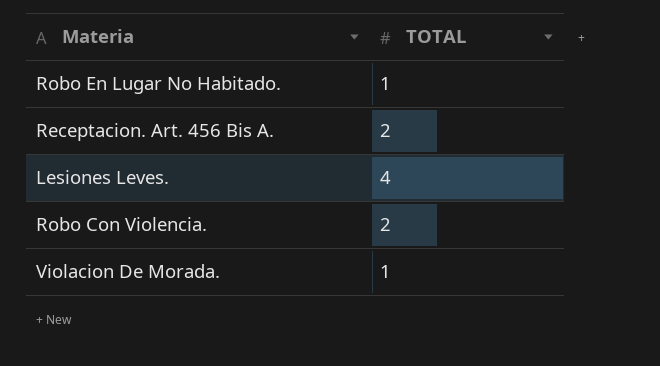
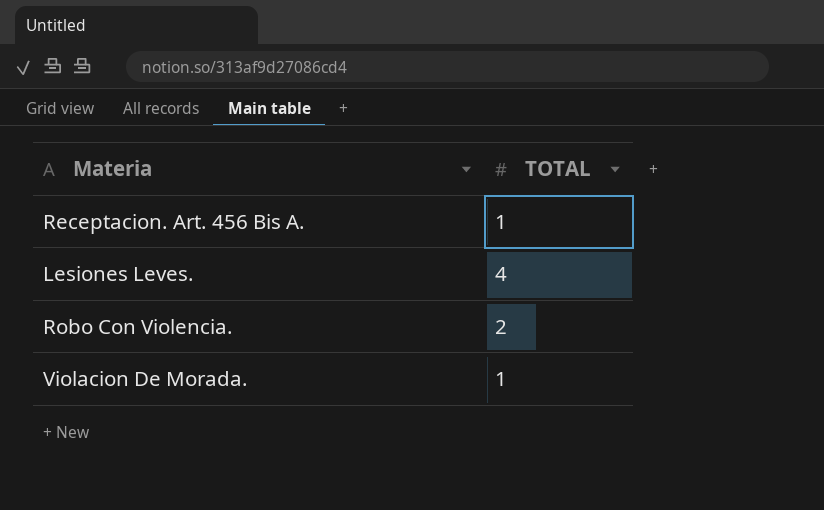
row Robo En Lugar No Habitado.: 1 -> none
Receptacion. Art. 456 Bis A. | TOTAL: 2 -> 1

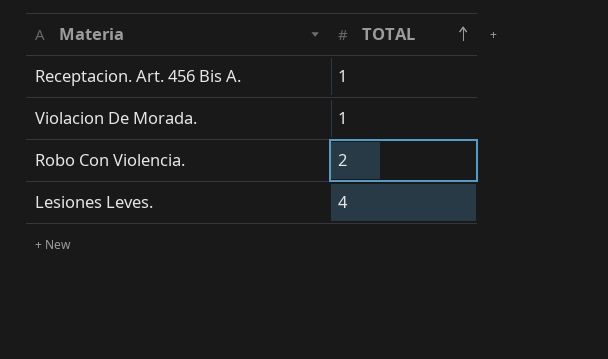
row order: none -> TOTAL ascending

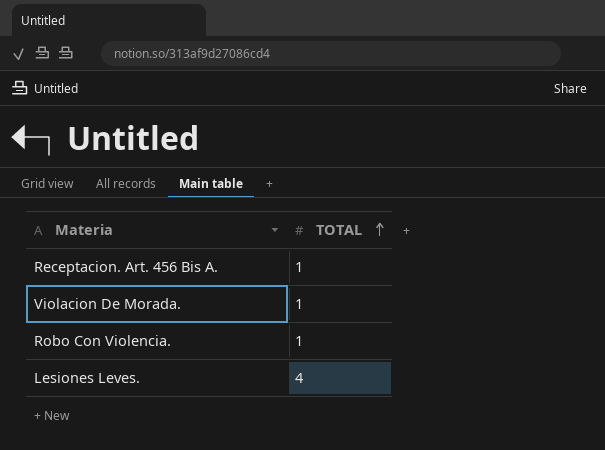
Robo Con Violencia. | TOTAL: 2 -> 1

